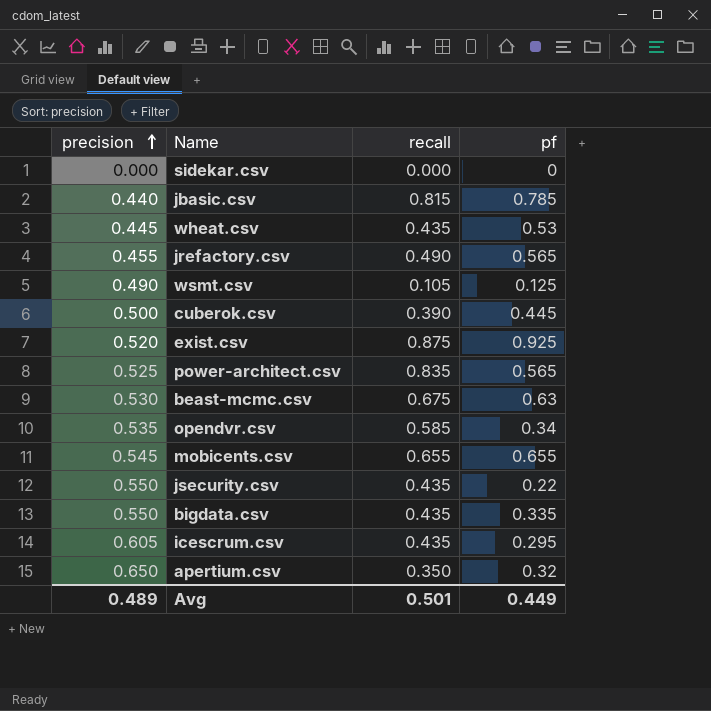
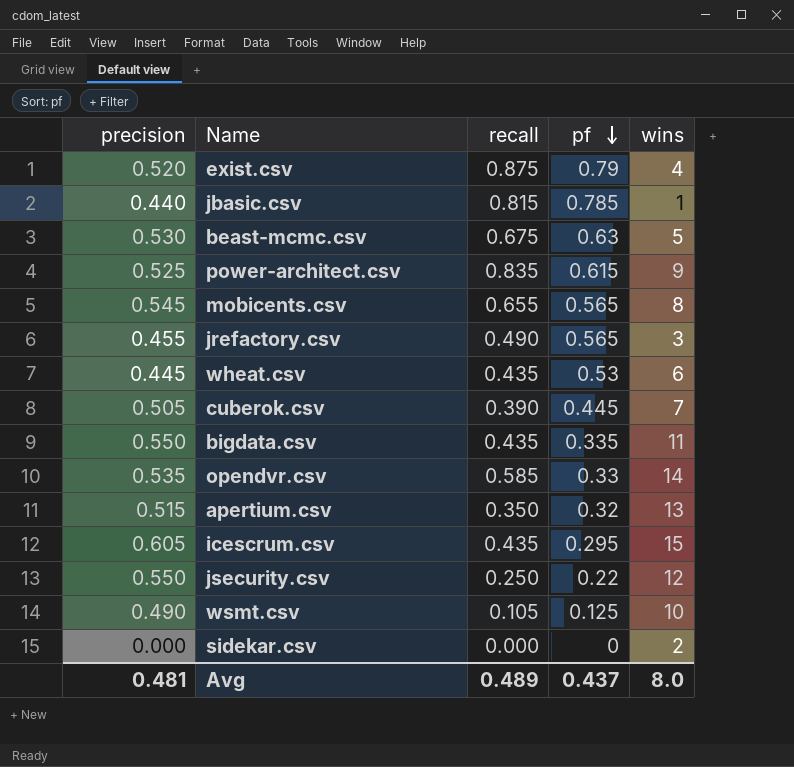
row order: precision ascending -> pf descending
column wins | position: none -> 5
exist.csv | pf: 0.925 -> 0.79
power-architect.csv | pf: 0.565 -> 0.615
mobicents.csv | pf: 0.655 -> 0.565
cuberok.csv | precision: 0.500 -> 0.505
opendvr.csv | pf: 0.34 -> 0.33
apertium.csv | precision: 0.650 -> 0.515
jsecurity.csv | recall: 0.435 -> 0.250
Avg | precision: 0.489 -> 0.481
Avg | recall: 0.501 -> 0.489
Avg | pf: 0.449 -> 0.437

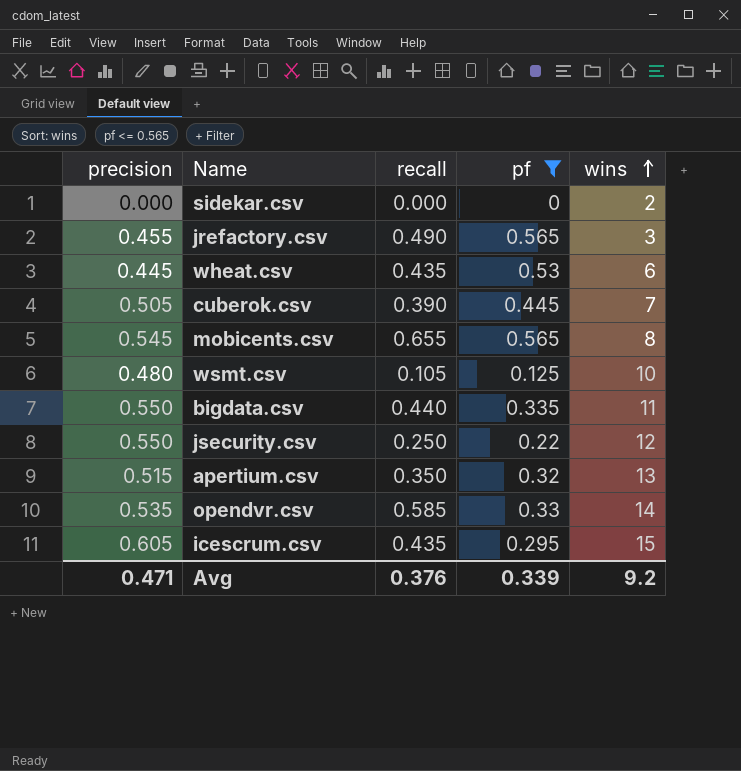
filter: none -> pf <= 0.565
row order: pf descending -> wins ascending
wsmt.csv | precision: 0.490 -> 0.480
bigdata.csv | recall: 0.435 -> 0.440
Avg | precision: 0.481 -> 0.471
Avg | recall: 0.489 -> 0.376
Avg | pf: 0.437 -> 0.339
Avg | wins: 8.0 -> 9.2

